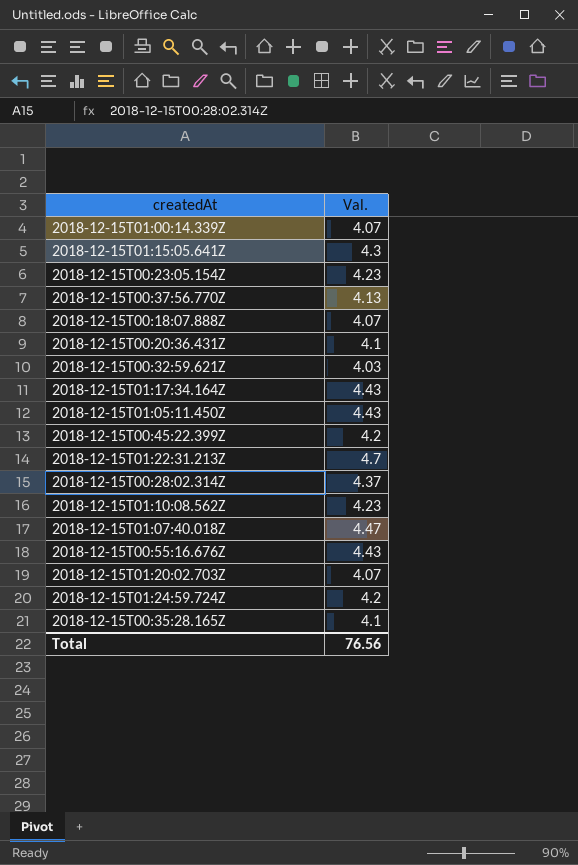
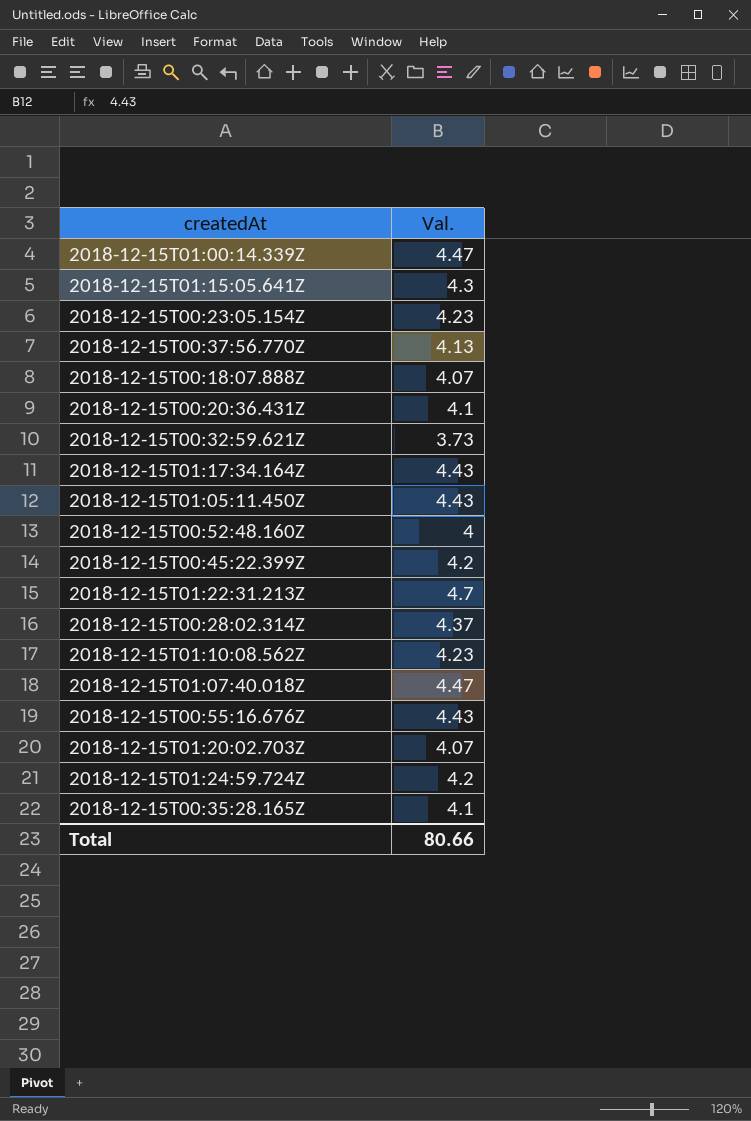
2018-12-15T01:00:14.339Z | Val.: 4.07 -> 4.47
2018-12-15T00:32:59.621Z | Val.: 4.03 -> 3.73
row 2018-12-15T00:52:48.160Z: none -> 4
Total | Val.: 76.56 -> 80.66

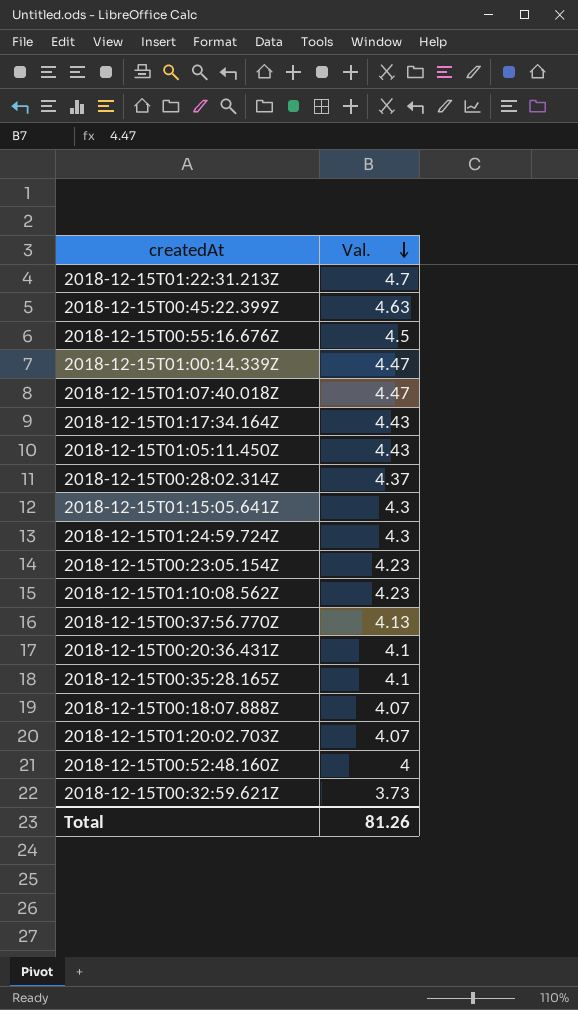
row order: none -> Val. descending
2018-12-15T00:45:22.399Z | Val.: 4.2 -> 4.63
2018-12-15T00:55:16.676Z | Val.: 4.43 -> 4.5
2018-12-15T01:24:59.724Z | Val.: 4.2 -> 4.3
Total | Val.: 80.66 -> 81.26

